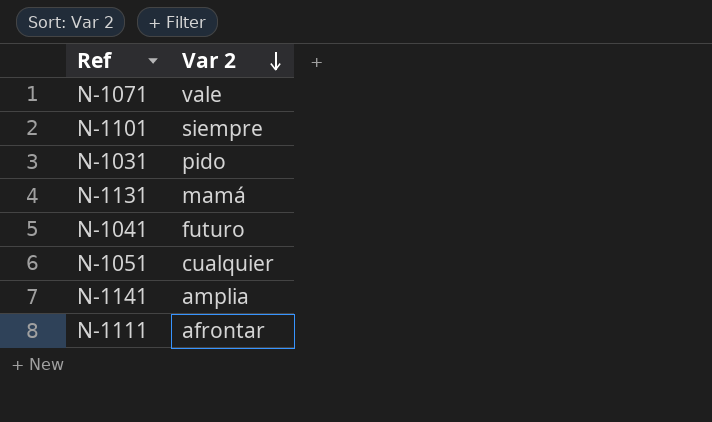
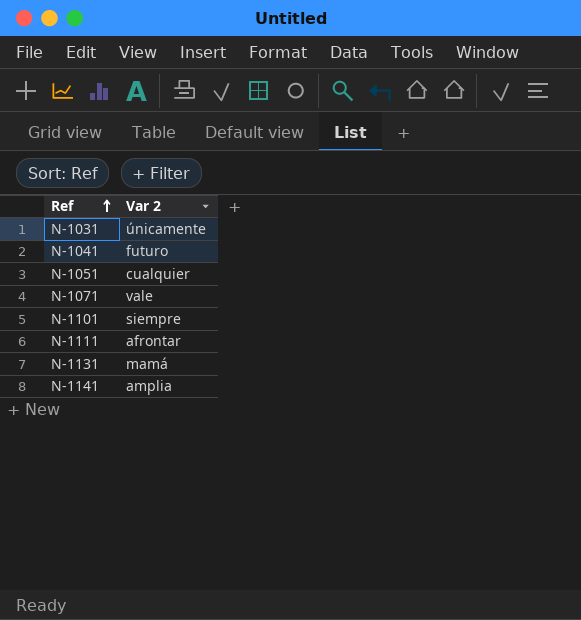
row order: Var 2 descending -> Ref ascending
N-1031 | Var 2: pido -> únicamente

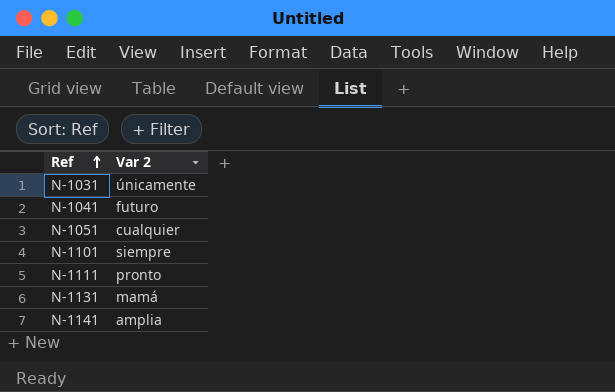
row N-1071: vale -> none
N-1111 | Var 2: afrontar -> pronto

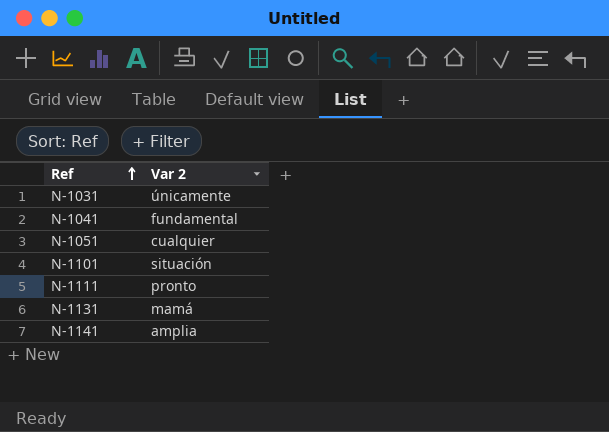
N-1041 | Var 2: futuro -> fundamental
N-1101 | Var 2: siempre -> situación

